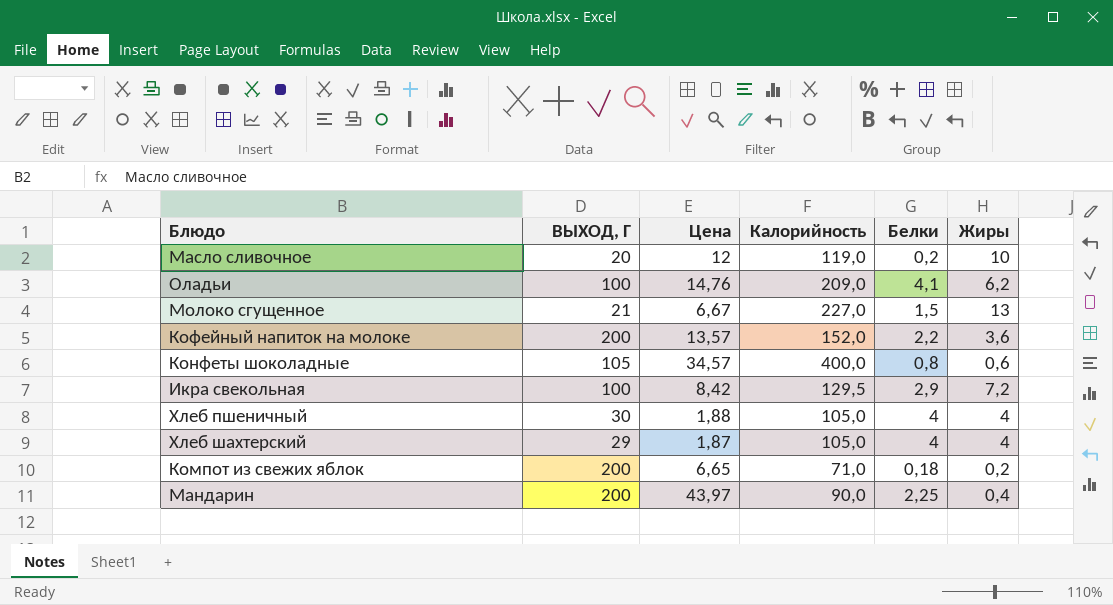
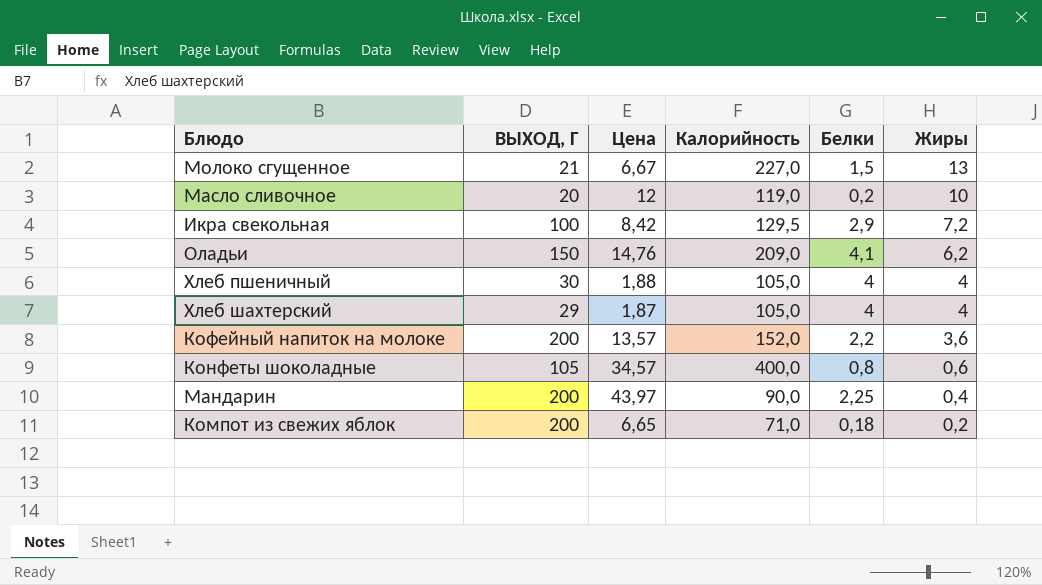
row order: none -> Жиры descending
Оладьи | ВЫХОД, Г: 100 -> 150

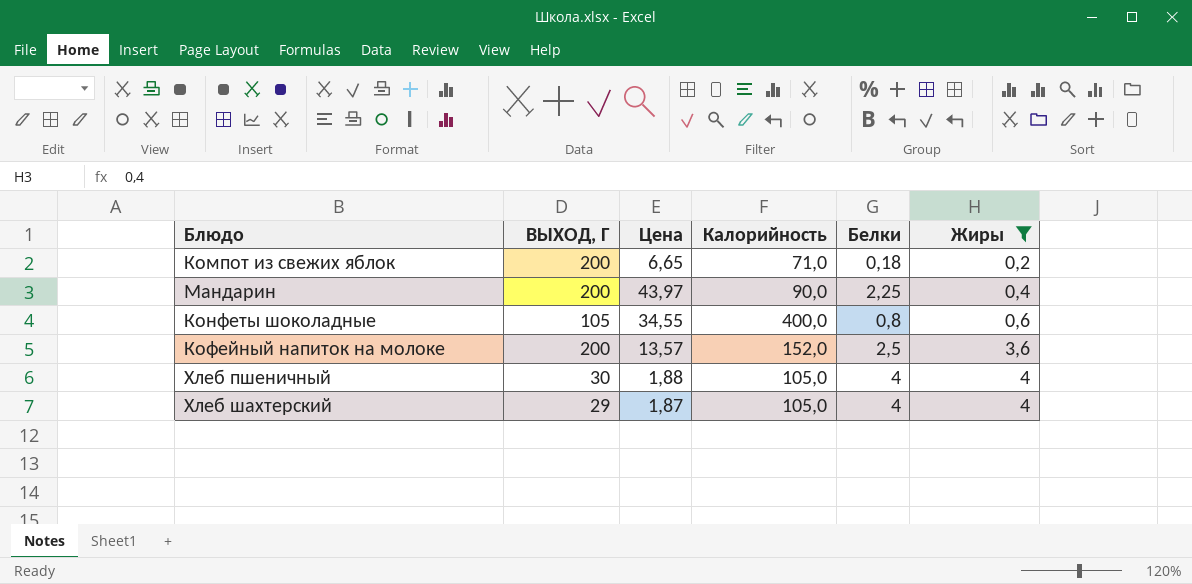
filter: none -> Жиры <= 4
row order: Жиры descending -> Жиры ascending
Конфеты шоколадные | Цена: 34,57 -> 34,55
Кофейный напиток на молоке | Белки: 2,2 -> 2,5

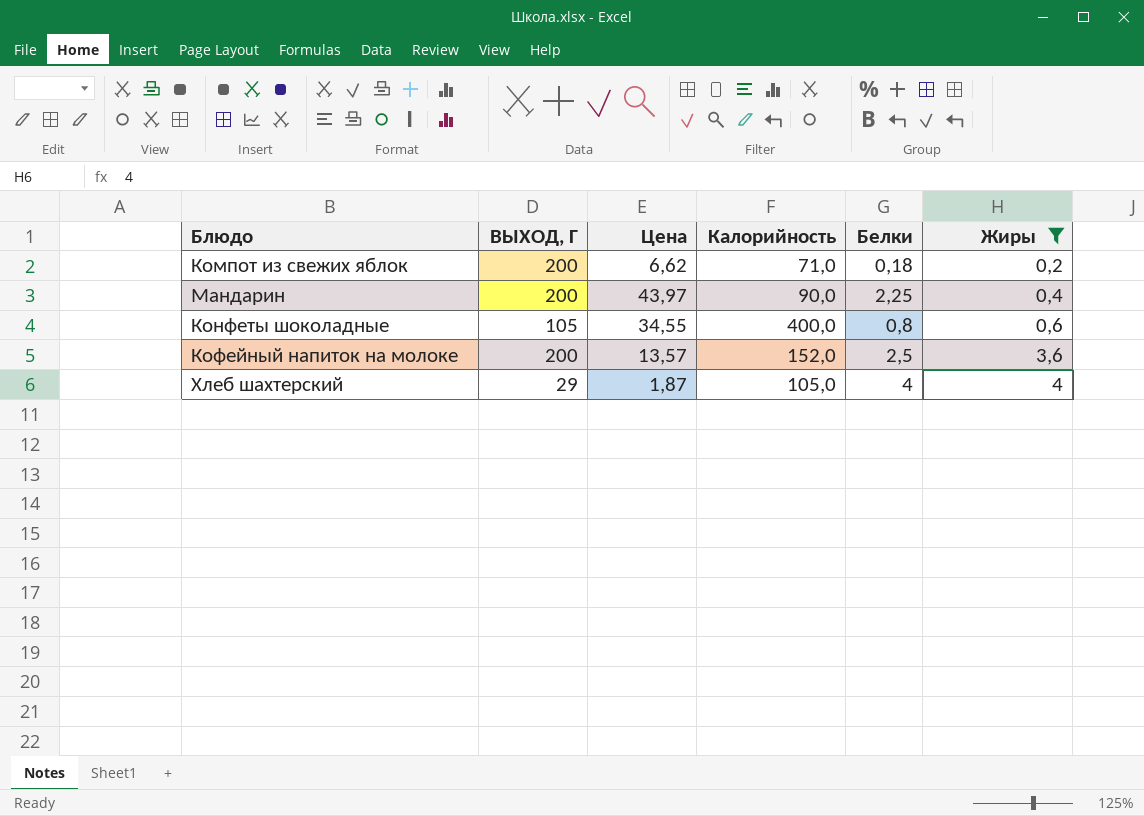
row Хлеб пшеничный: 30 | 1,88 | 105,0 | 4 | 4 -> none
Компот из свежих яблок | Цена: 6,65 -> 6,62

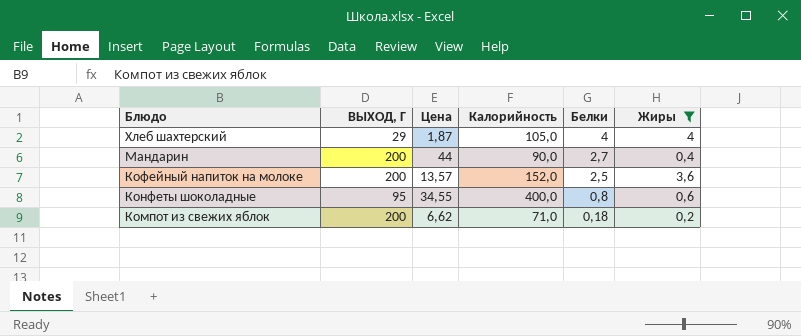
row order: Жиры ascending -> Блюдо descending
Мандарин | Цена: 43,97 -> 44
Мандарин | Белки: 2,25 -> 2,7
Конфеты шоколадные | ВЫХОД, Г: 105 -> 95

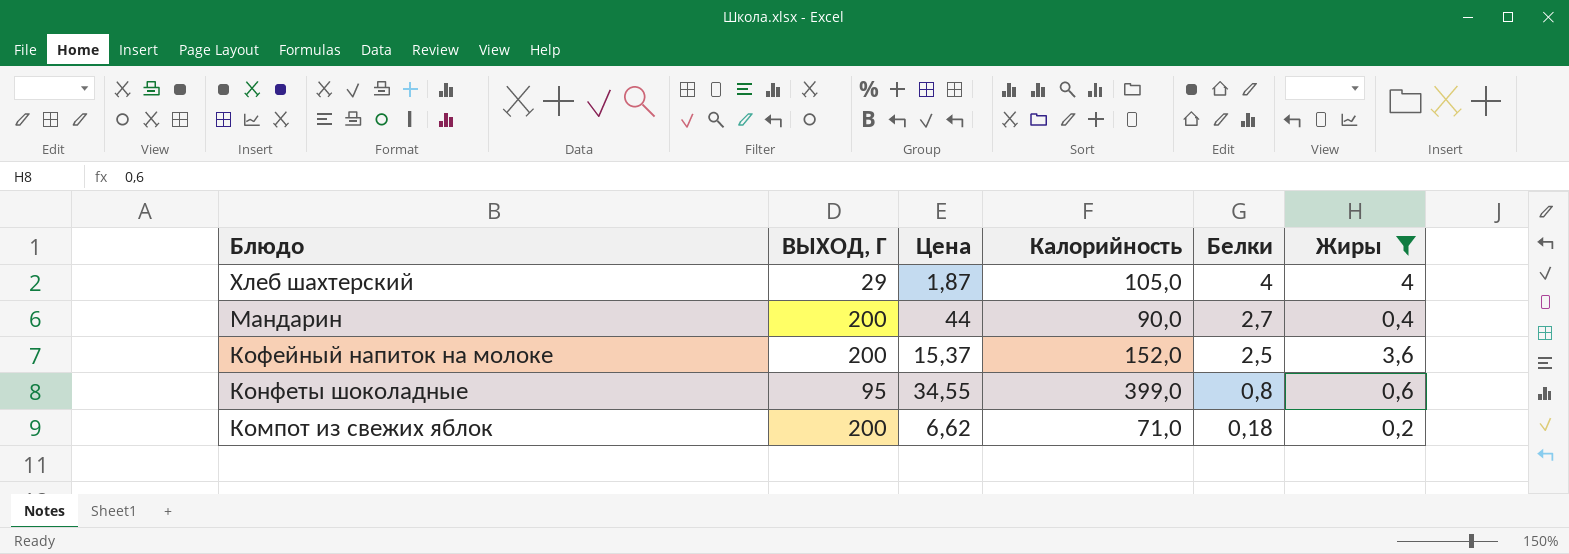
Кофейный напиток на молоке | Цена: 13,57 -> 15,37
Конфеты шоколадные | Калорийность: 400,0 -> 399,0

